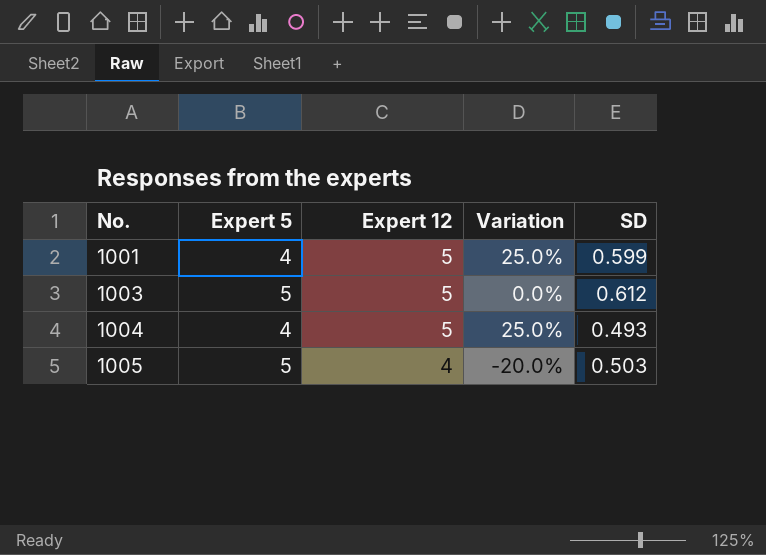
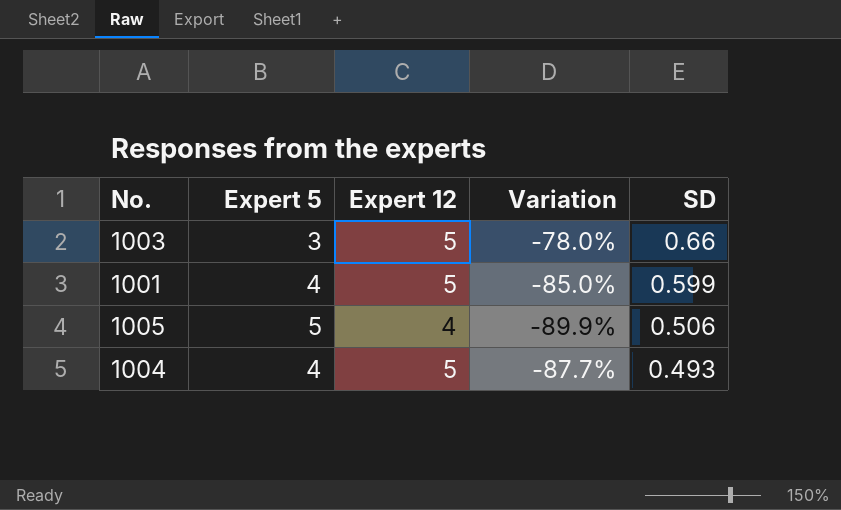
row order: No. ascending -> SD descending
column Variation | formula: ([Expert 12] - [Expert 5]) / [Expert 5] -> ([SD] - [Expert 5]) / [Expert 5]
1003 | Expert 5: 5 -> 3
1003 | SD: 0.612 -> 0.66
1005 | SD: 0.503 -> 0.506

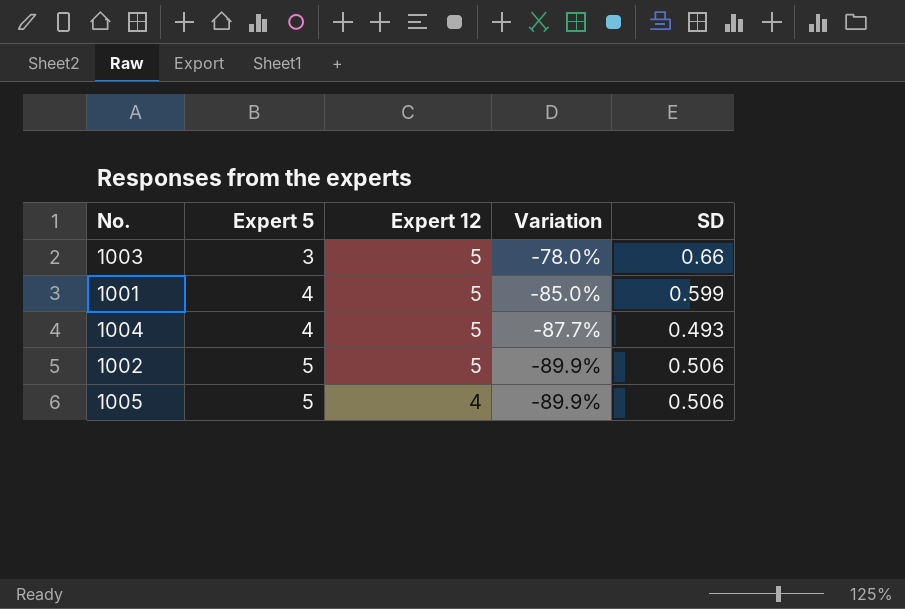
row order: SD descending -> Expert 5 ascending
row 1002: none -> 5 | 5 | -89.9% | 0.506

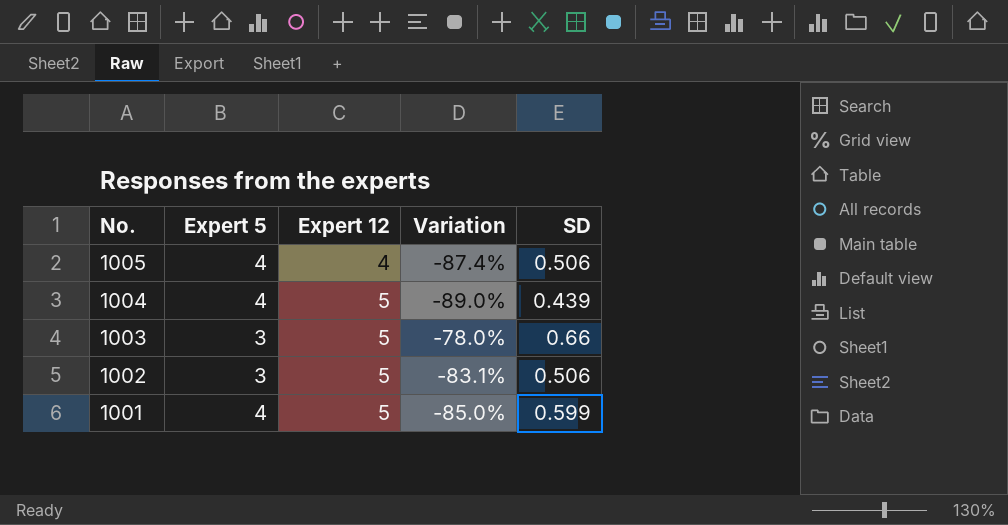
row order: Expert 5 ascending -> No. descending
1005 | Expert 5: 5 -> 4
1005 | Variation: -89.9% -> -87.4%
1004 | Variation: -87.7% -> -89.0%
1004 | SD: 0.493 -> 0.439
1002 | Expert 5: 5 -> 3
1002 | Variation: -89.9% -> -83.1%

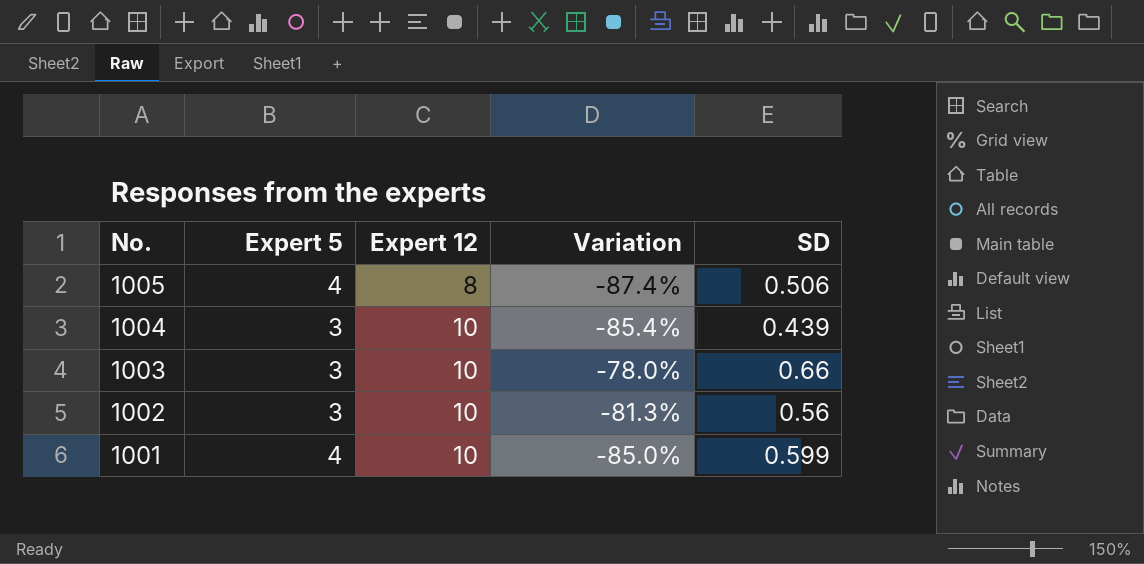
1005 | Expert 12: 4 -> 8
1004 | Expert 5: 4 -> 3
1004 | Expert 12: 5 -> 10
1004 | Variation: -89.0% -> -85.4%
1003 | Expert 12: 5 -> 10
1002 | Expert 12: 5 -> 10
1002 | Variation: -83.1% -> -81.3%
1002 | SD: 0.506 -> 0.56
1001 | Expert 12: 5 -> 10

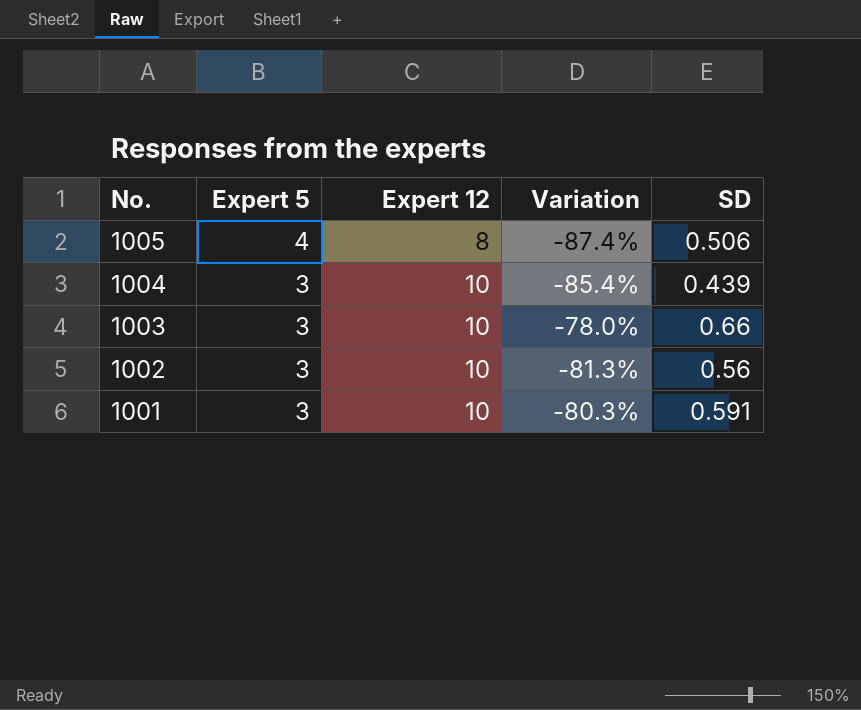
1001 | Expert 5: 4 -> 3
1001 | Variation: -85.0% -> -80.3%
1001 | SD: 0.599 -> 0.591

